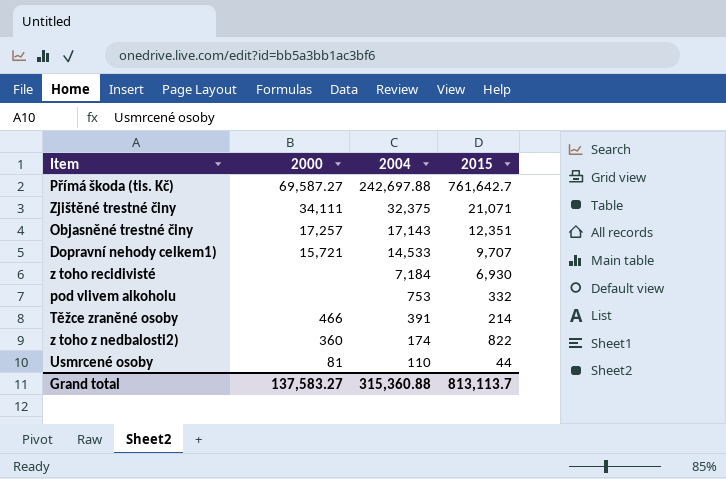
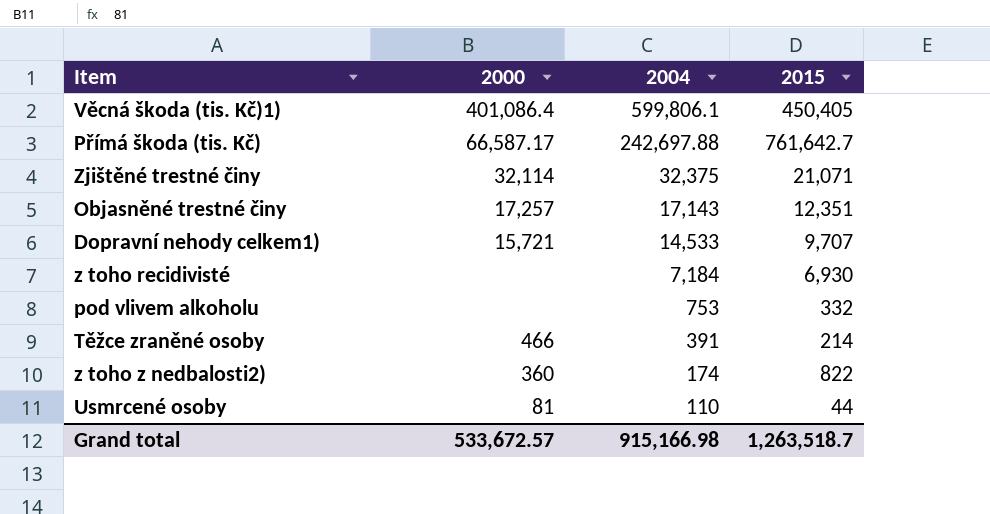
row Věcná škoda (tis. Kč)1): none -> 401,086.4 | 599,806.1 | 450,405
Přímá škoda (tis. Kč) | 2000: 69,587.27 -> 66,587.17
Zjištěné trestné činy | 2000: 34,111 -> 32,114
Grand total | 2000: 137,583.27 -> 533,672.57
Grand total | 2004: 315,360.88 -> 915,166.98
Grand total | 2015: 813,113.7 -> 1,263,518.7

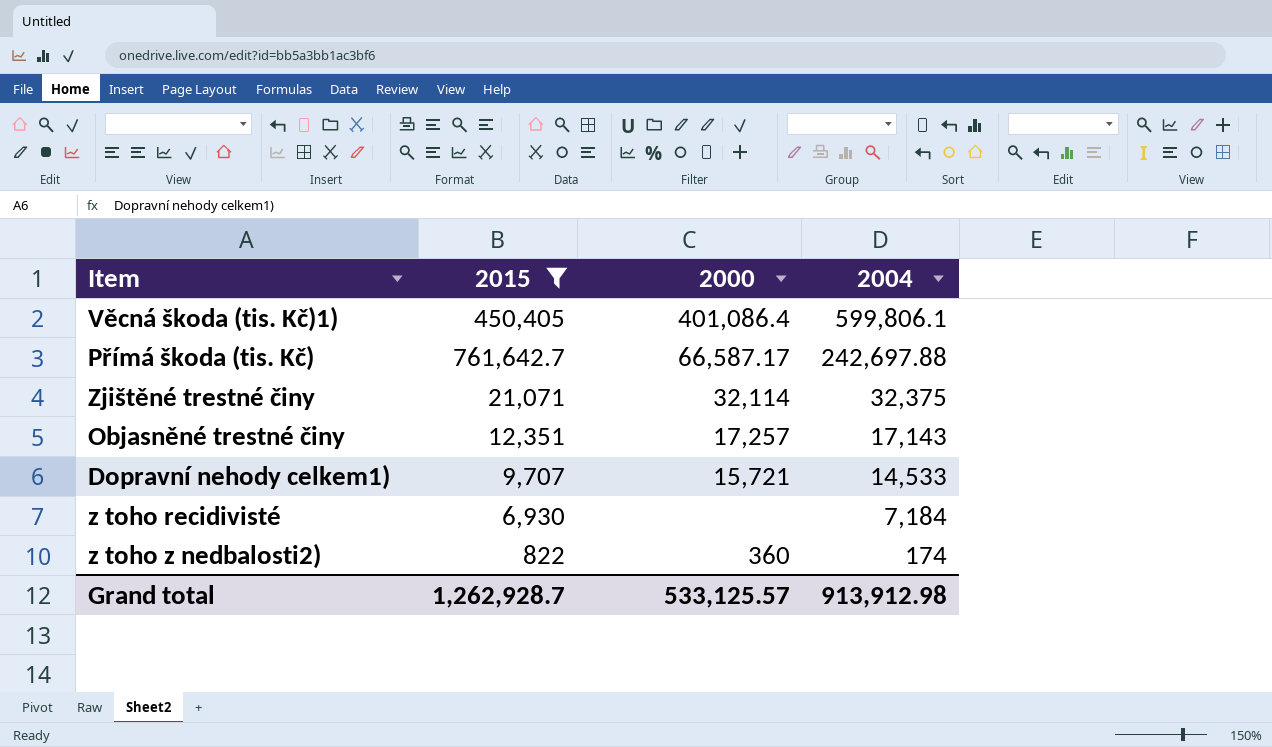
filter: none -> 2015 >= 822
column 2015 | position: 4 -> 2
Grand total | 2015: 1,263,518.7 -> 1,262,928.7
Grand total | 2000: 533,672.57 -> 533,125.57
Grand total | 2004: 915,166.98 -> 913,912.98

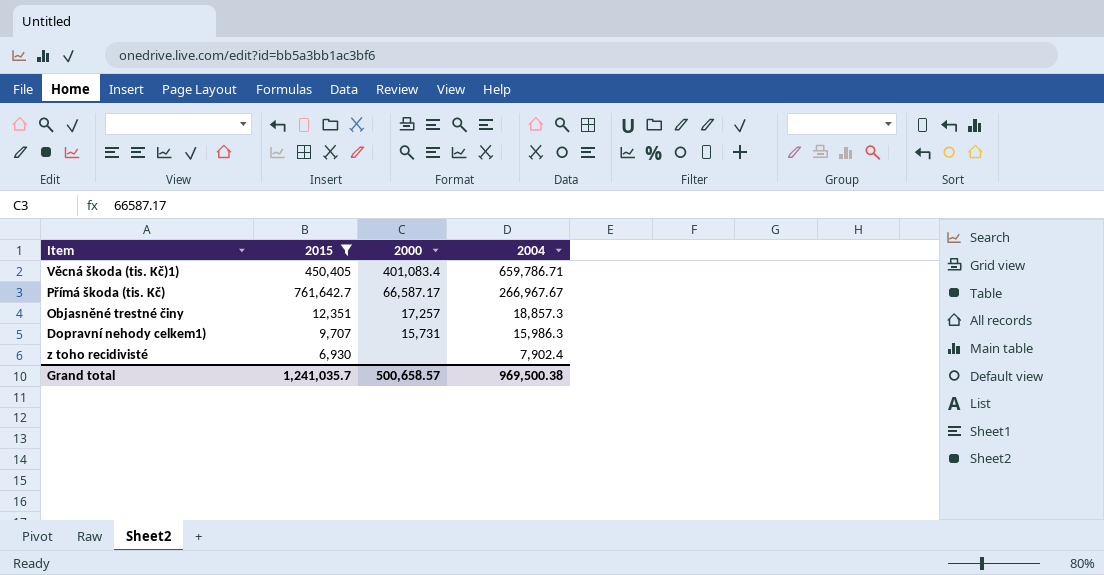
row Zjištěné trestné činy: 21,071 | 32,114 | 32,375 -> none
row z toho z nedbalosti2): 822 | 360 | 174 -> none
Věcná škoda (tis. Kč)1) | 2000: 401,086.4 -> 401,083.4
Věcná škoda (tis. Kč)1) | 2004: 599,806.1 -> 659,786.71
Přímá škoda (tis. Kč) | 2004: 242,697.88 -> 266,967.67
Objasněné trestné činy | 2004: 17,143 -> 18,857.3
Dopravní nehody celkem1) | 2000: 15,721 -> 15,731
Dopravní nehody celkem1) | 2004: 14,533 -> 15,986.3
z toho recidivisté | 2004: 7,184 -> 7,902.4
Grand total | 2015: 1,262,928.7 -> 1,241,035.7
Grand total | 2000: 533,125.57 -> 500,658.57
Grand total | 2004: 913,912.98 -> 969,500.38

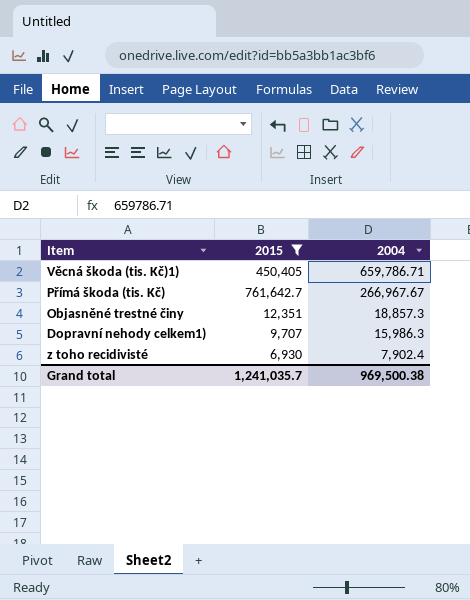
column 2000 | position: 3 -> none

